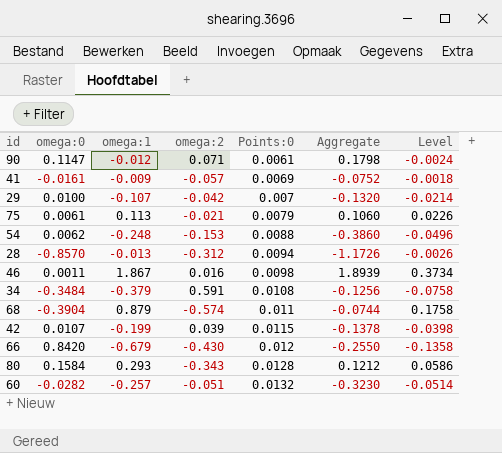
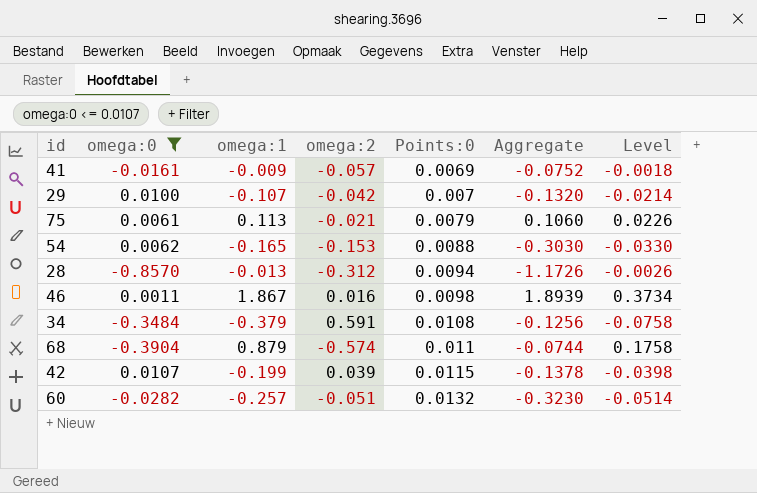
filter: none -> omega:0 <= 0.0107
54 | omega:1: -0.248 -> -0.165
54 | Aggregate: -0.3860 -> -0.3030
54 | Level: -0.0496 -> -0.0330

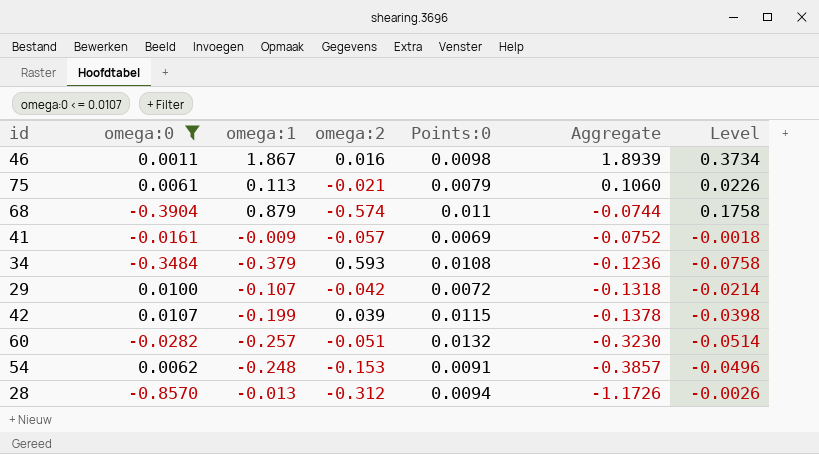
row order: Points:0 ascending -> Aggregate descending
34 | omega:2: 0.591 -> 0.593
34 | Aggregate: -0.1256 -> -0.1236
29 | Points:0: 0.007 -> 0.0072
29 | Aggregate: -0.1320 -> -0.1318
54 | omega:1: -0.165 -> -0.248
54 | Points:0: 0.0088 -> 0.0091
54 | Aggregate: -0.3030 -> -0.3857
54 | Level: -0.0330 -> -0.0496

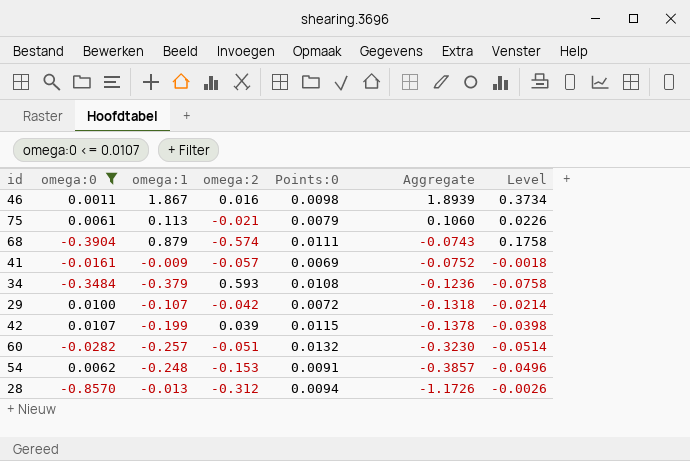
68 | Points:0: 0.011 -> 0.0111
68 | Aggregate: -0.0744 -> -0.0743

